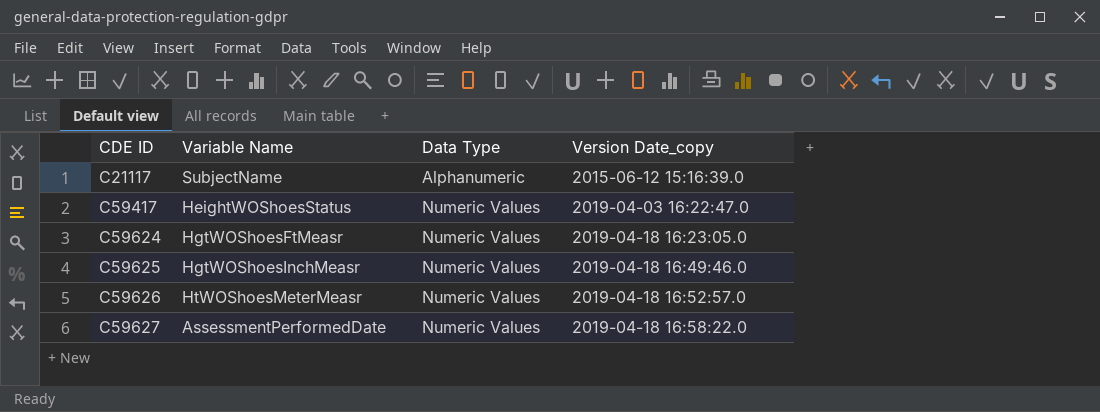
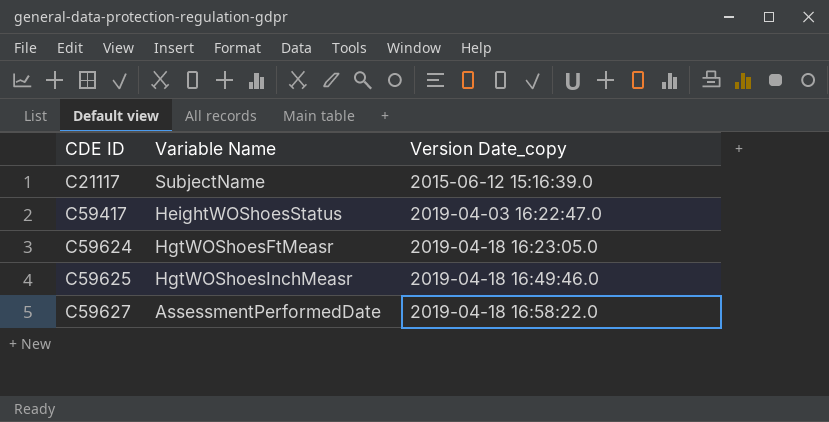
column Data Type | position: 3 -> none
row C59626: HtWOShoesMeterMeasr | Numeric Values | 2019-04-18 16:52:57.0 -> none

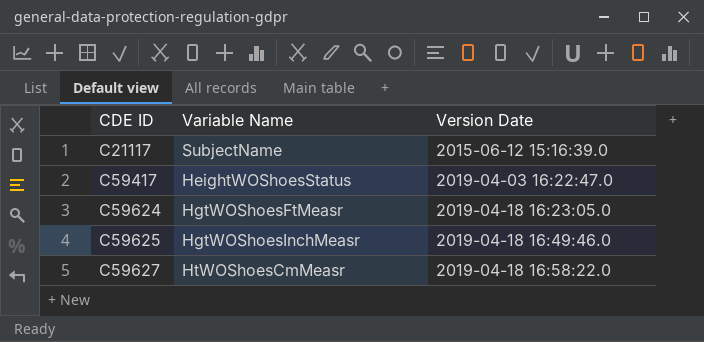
column name: Version Date_copy -> Version Date
C59627 | Variable Name: AssessmentPerformedDate -> HtWOShoesCmMeasr

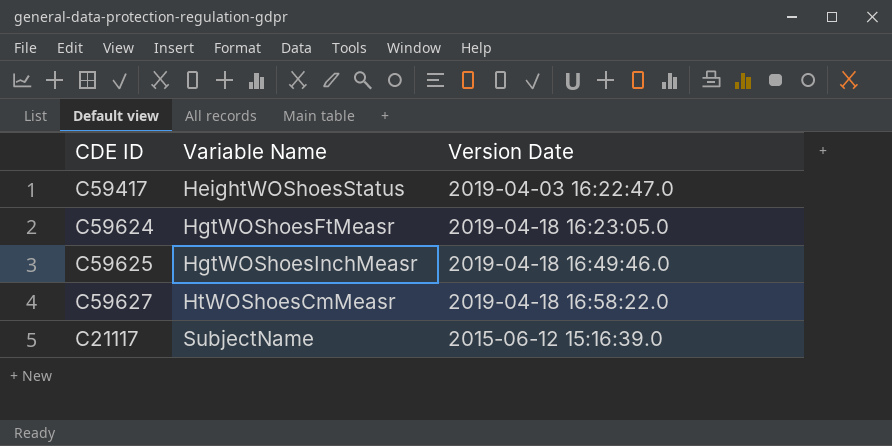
row order: CDE ID ascending -> Variable Name ascending

